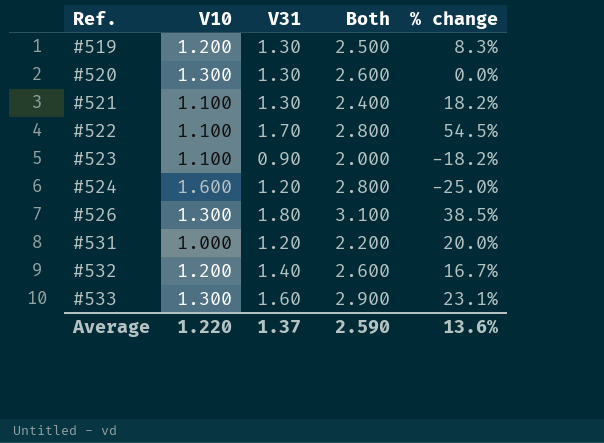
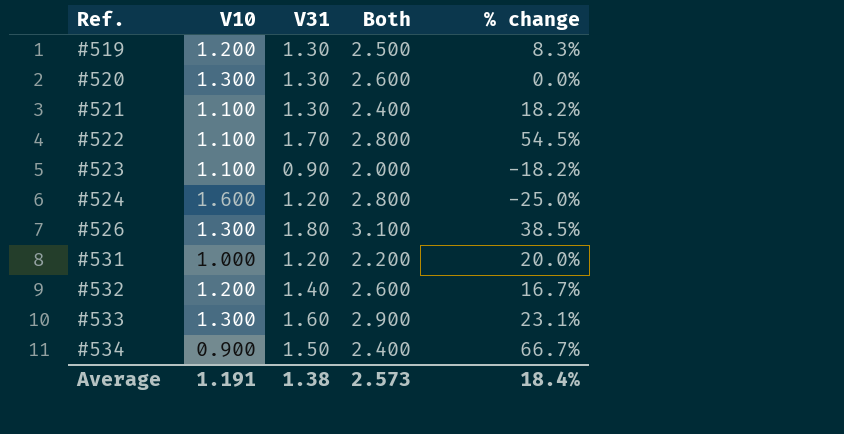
row #534: none -> 0.900 | 1.50 | 2.400 | 66.7%
Average | V10: 1.220 -> 1.191
Average | V31: 1.37 -> 1.38
Average | Both: 2.590 -> 2.573
Average | % change: 13.6% -> 18.4%

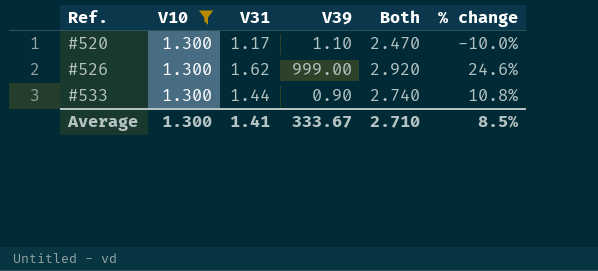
filter: none -> V10 = 1.300
column V39 | position: none -> 4
#520 | V31: 1.30 -> 1.17
#520 | Both: 2.600 -> 2.470
#520 | % change: 0.0% -> -10.0%
#526 | V31: 1.80 -> 1.62
#526 | Both: 3.100 -> 2.920
#526 | % change: 38.5% -> 24.6%
#533 | V31: 1.60 -> 1.44
#533 | Both: 2.900 -> 2.740
#533 | % change: 23.1% -> 10.8%
Average | V10: 1.191 -> 1.300
Average | V31: 1.38 -> 1.41
Average | Both: 2.573 -> 2.710
Average | % change: 18.4% -> 8.5%

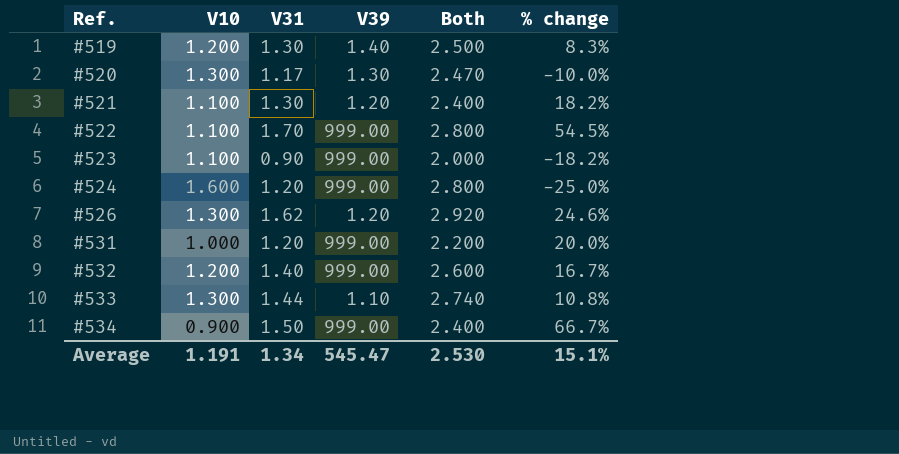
filter: V10 = 1.300 -> none
#520 | V39: 1.10 -> 1.30
#526 | V39: 999.00 -> 1.20
#533 | V39: 0.90 -> 1.10
Average | V10: 1.300 -> 1.191
Average | V31: 1.41 -> 1.34
Average | V39: 333.67 -> 545.47
Average | Both: 2.710 -> 2.530
Average | % change: 8.5% -> 15.1%

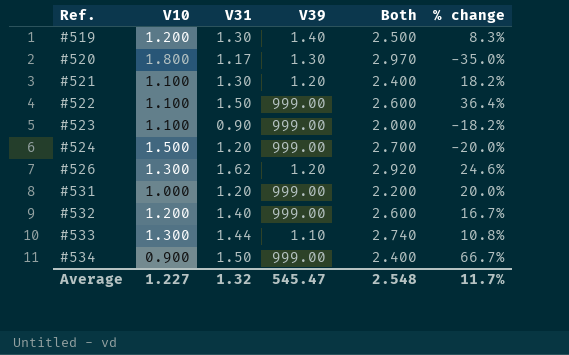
#520 | V10: 1.300 -> 1.800
#520 | Both: 2.470 -> 2.970
#520 | % change: -10.0% -> -35.0%
#522 | V31: 1.70 -> 1.50
#522 | Both: 2.800 -> 2.600
#522 | % change: 54.5% -> 36.4%
#524 | V10: 1.600 -> 1.500
#524 | Both: 2.800 -> 2.700
#524 | % change: -25.0% -> -20.0%
Average | V10: 1.191 -> 1.227
Average | V31: 1.34 -> 1.32
Average | Both: 2.530 -> 2.548
Average | % change: 15.1% -> 11.7%

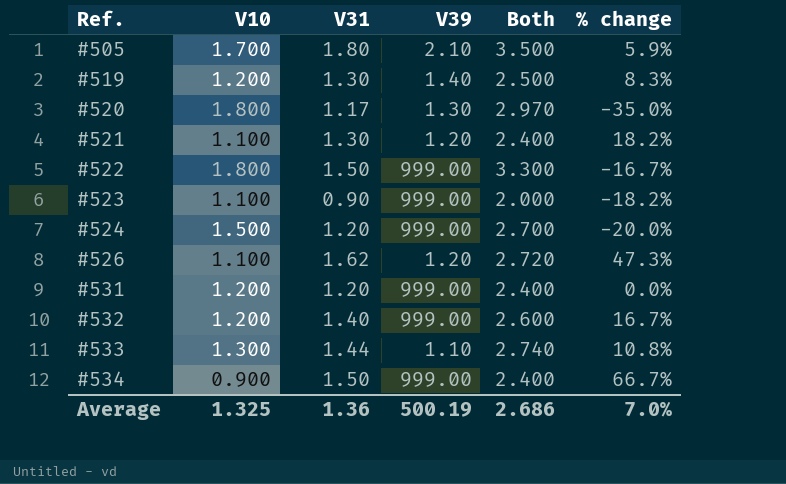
row #505: none -> 1.700 | 1.80 | 2.10 | 3.500 | 5.9%
#522 | V10: 1.100 -> 1.800
#522 | Both: 2.600 -> 3.300
#522 | % change: 36.4% -> -16.7%
#526 | V10: 1.300 -> 1.100
#526 | Both: 2.920 -> 2.720
#526 | % change: 24.6% -> 47.3%
#531 | V10: 1.000 -> 1.200
#531 | Both: 2.200 -> 2.400
#531 | % change: 20.0% -> 0.0%
Average | V10: 1.227 -> 1.325
Average | V31: 1.32 -> 1.36
Average | V39: 545.47 -> 500.19
Average | Both: 2.548 -> 2.686
Average | % change: 11.7% -> 7.0%

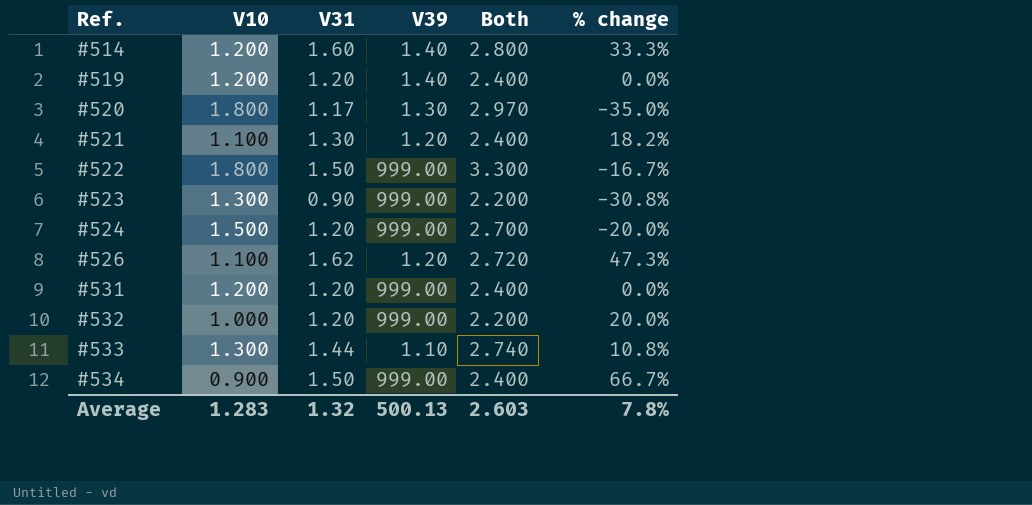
row #505: 1.700 | 1.80 | 2.10 | 3.500 | 5.9% -> none
row #514: none -> 1.200 | 1.60 | 1.40 | 2.800 | 33.3%
#519 | V31: 1.30 -> 1.20
#519 | Both: 2.500 -> 2.400
#519 | % change: 8.3% -> 0.0%
#523 | V10: 1.100 -> 1.300
#523 | Both: 2.000 -> 2.200
#523 | % change: -18.2% -> -30.8%
#532 | V10: 1.200 -> 1.000
#532 | V31: 1.40 -> 1.20
#532 | Both: 2.600 -> 2.200
#532 | % change: 16.7% -> 20.0%
Average | V10: 1.325 -> 1.283
Average | V31: 1.36 -> 1.32
Average | V39: 500.19 -> 500.13
Average | Both: 2.686 -> 2.603
Average | % change: 7.0% -> 7.8%

